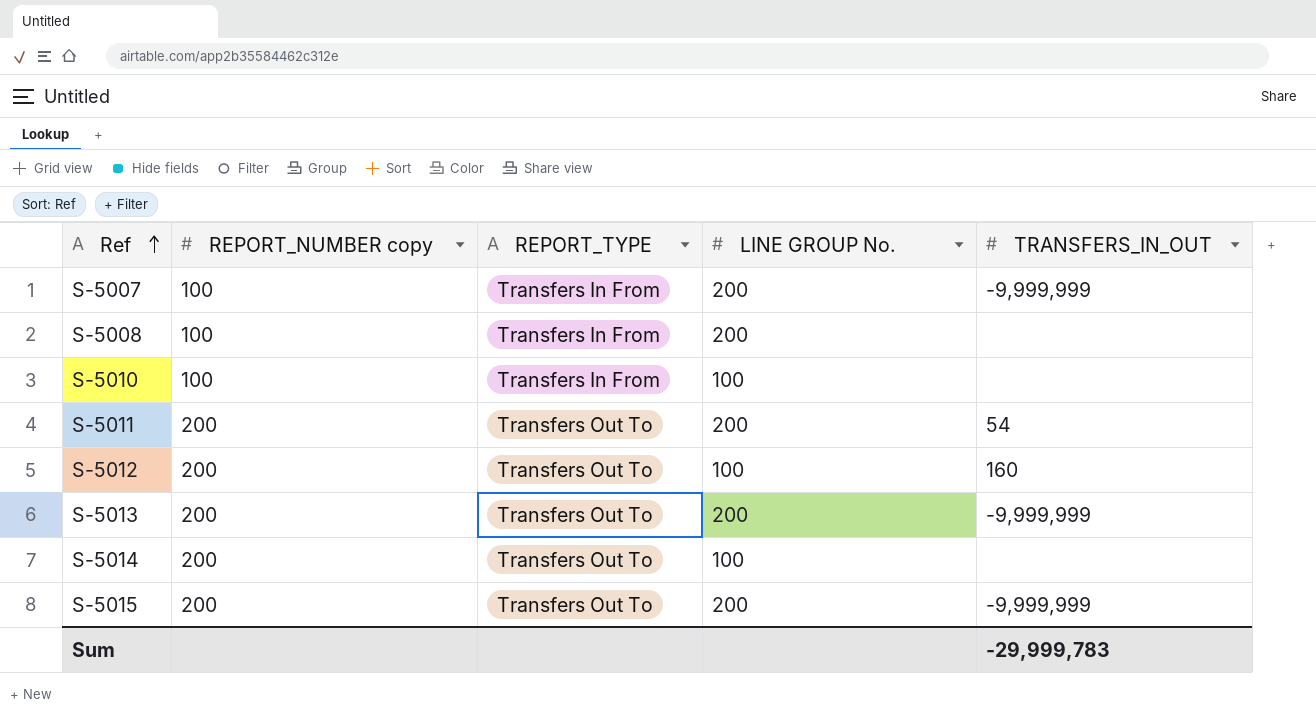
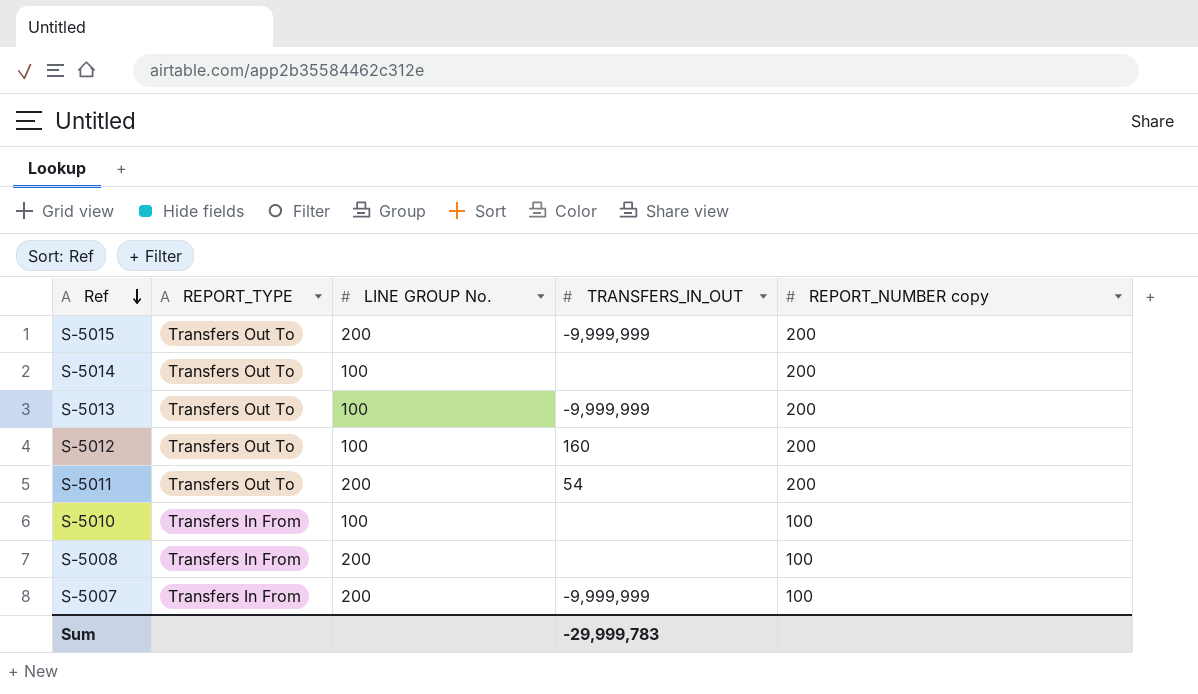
row order: Ref ascending -> Ref descending
column REPORT_NUMBER copy | position: 2 -> 5
S-5013 | LINE GROUP No.: 200 -> 100

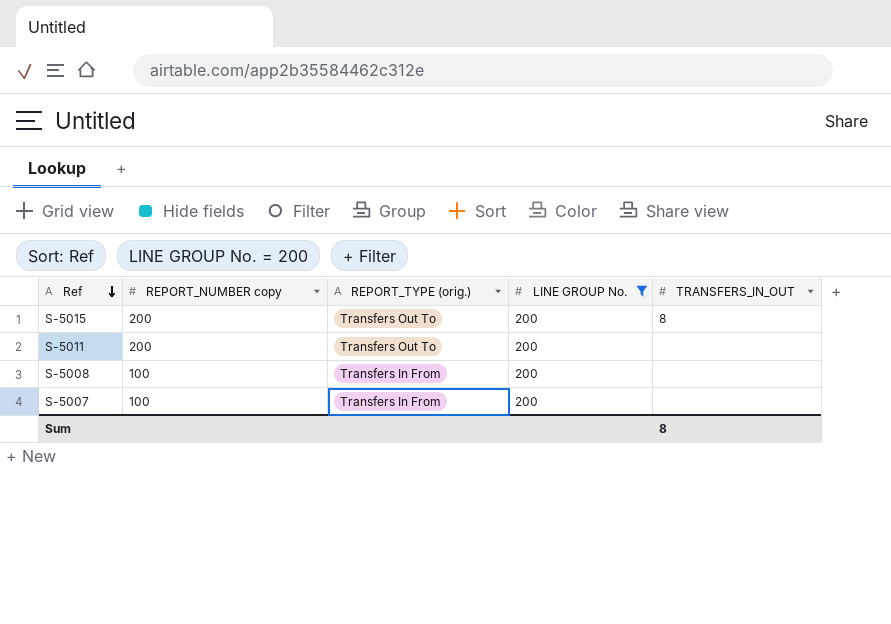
filter: none -> LINE GROUP No. = 200
column REPORT_NUMBER copy | position: 5 -> 2
column name: REPORT_TYPE -> REPORT_TYPE (orig.)
S-5015 | TRANSFERS_IN_OUT: -9,999,999 -> 8
S-5011 | TRANSFERS_IN_OUT: 54 -> none
S-5007 | TRANSFERS_IN_OUT: -9,999,999 -> none
Sum | TRANSFERS_IN_OUT: -29,999,783 -> 8

